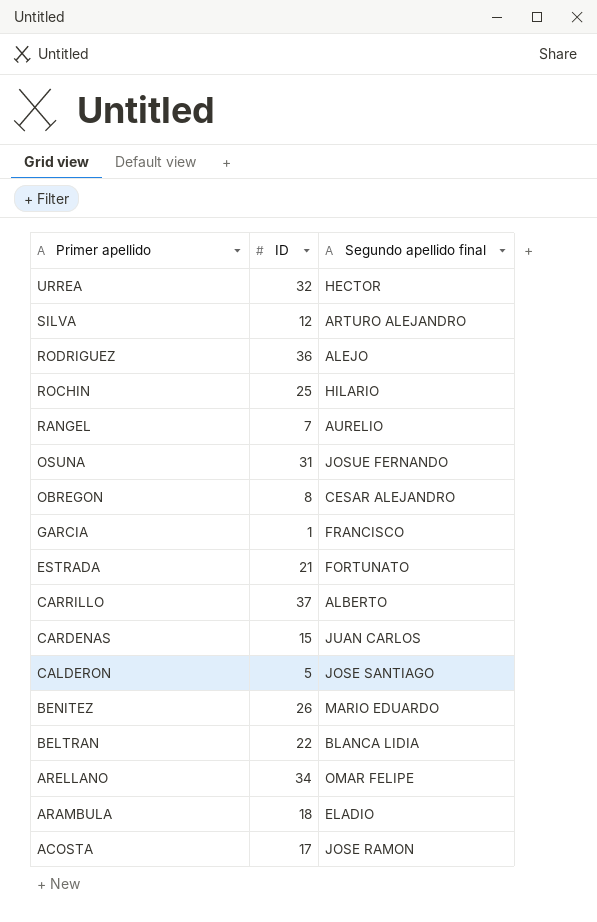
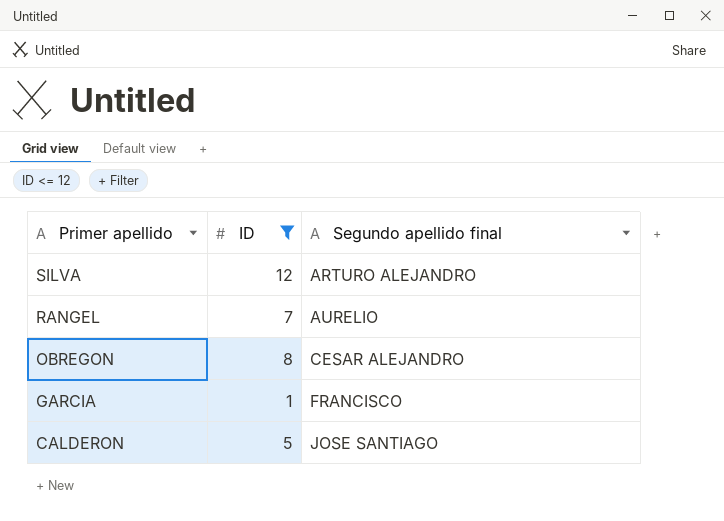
filter: none -> ID <= 12

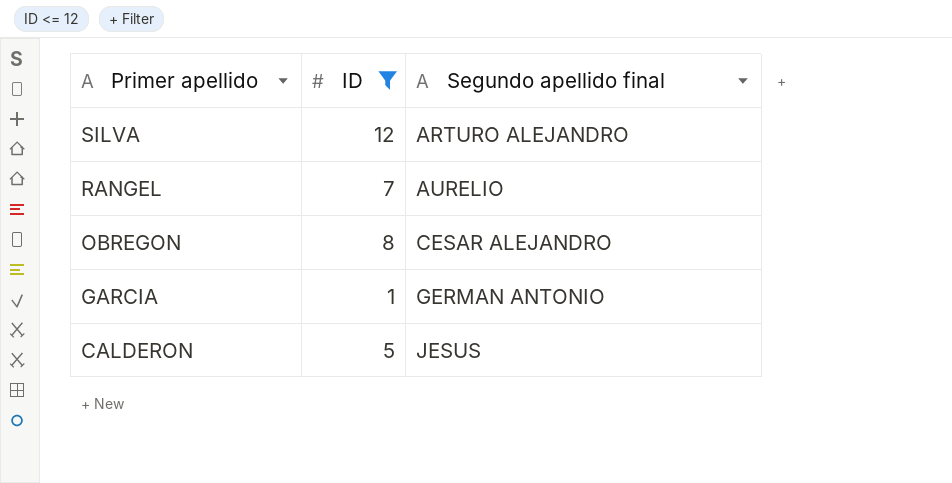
GARCIA | Segundo apellido final: FRANCISCO -> GERMAN ANTONIO
CALDERON | Segundo apellido final: JOSE SANTIAGO -> JESUS

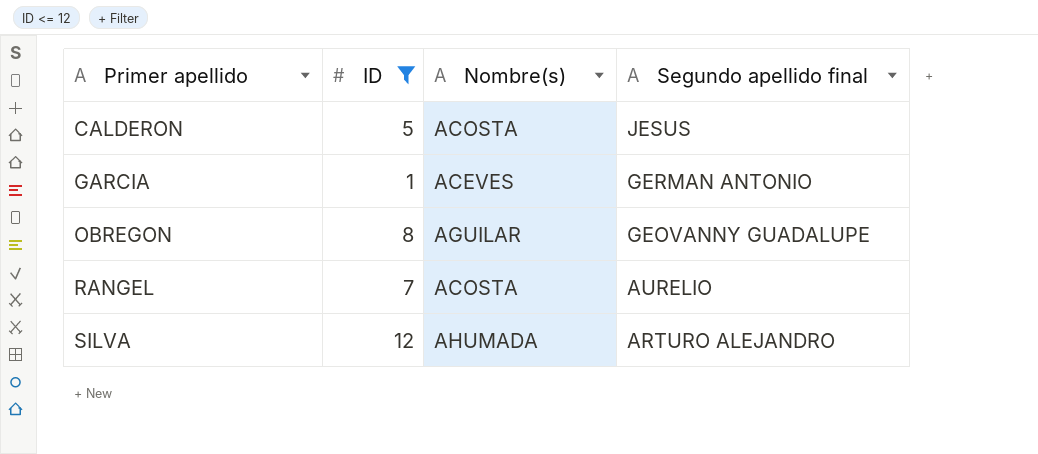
row order: Primer apellido descending -> Primer apellido ascending
column Nombre(s) | position: none -> 3
OBREGON | Segundo apellido final: CESAR ALEJANDRO -> GEOVANNY GUADALUPE

